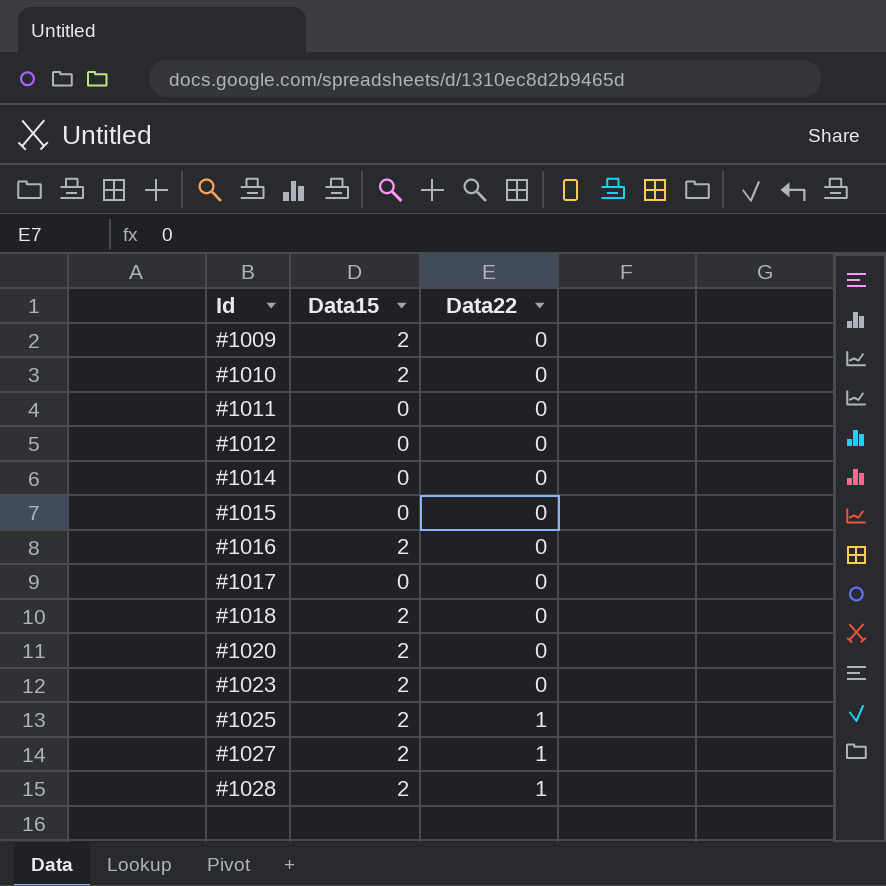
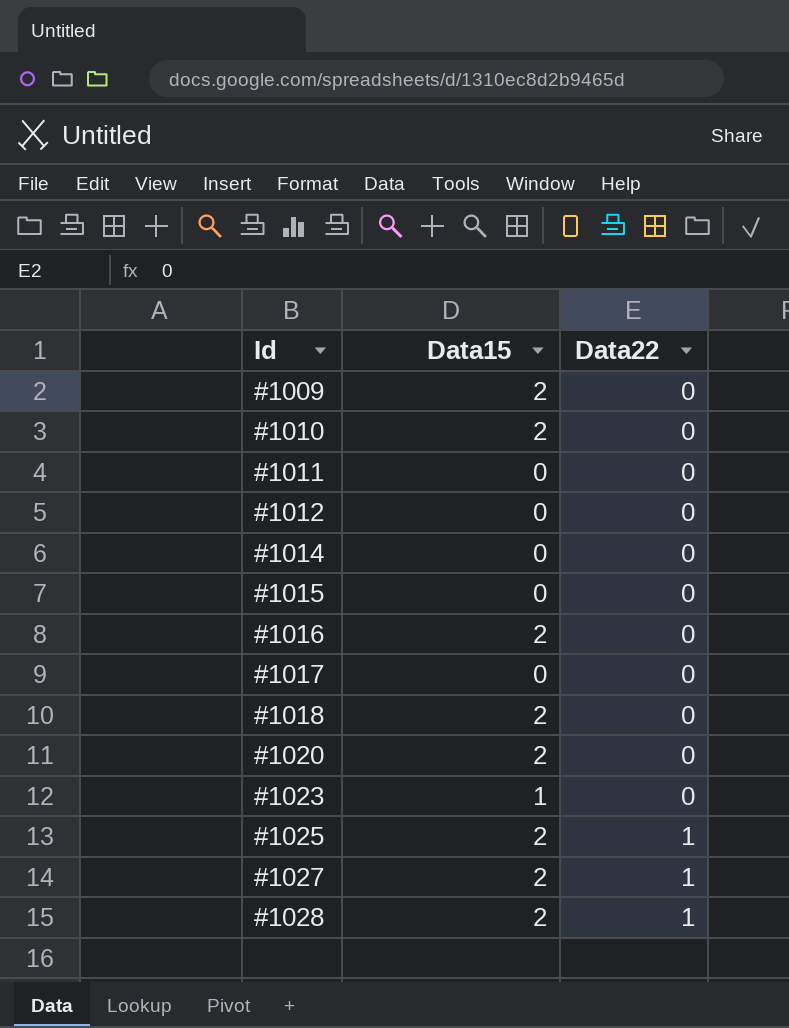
#1023 | Data15: 2 -> 1

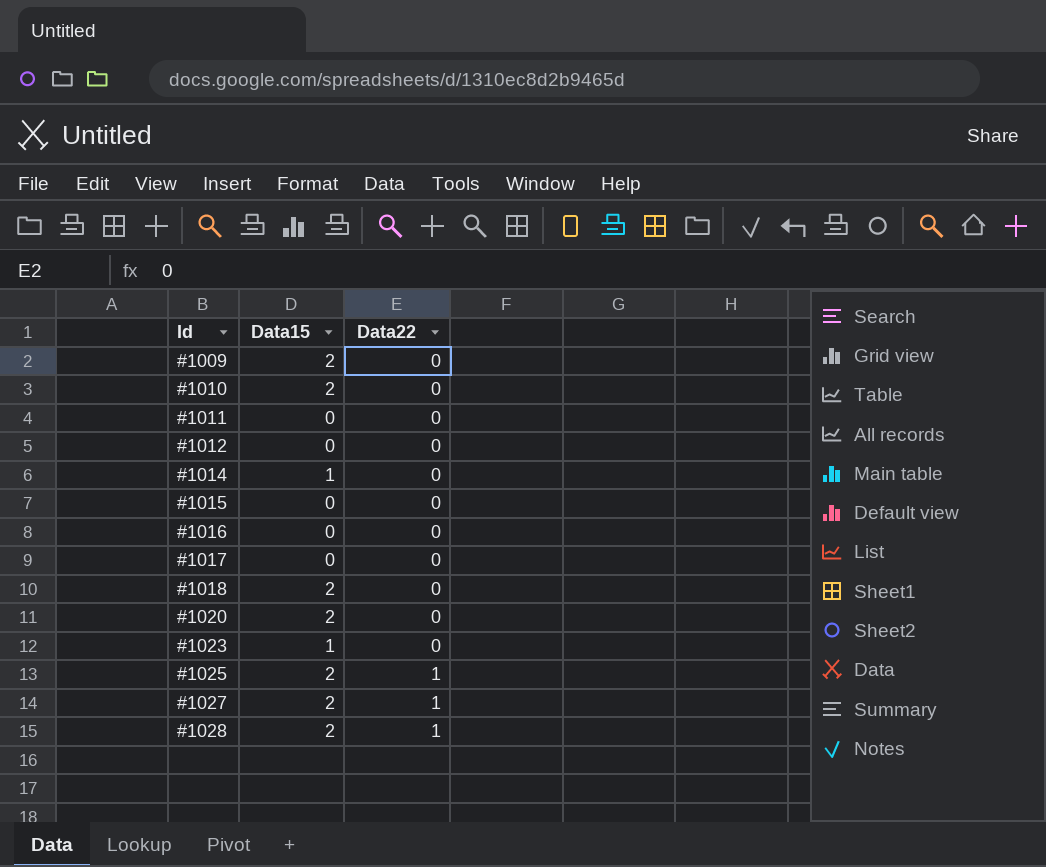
#1014 | Data15: 0 -> 1
#1016 | Data15: 2 -> 0

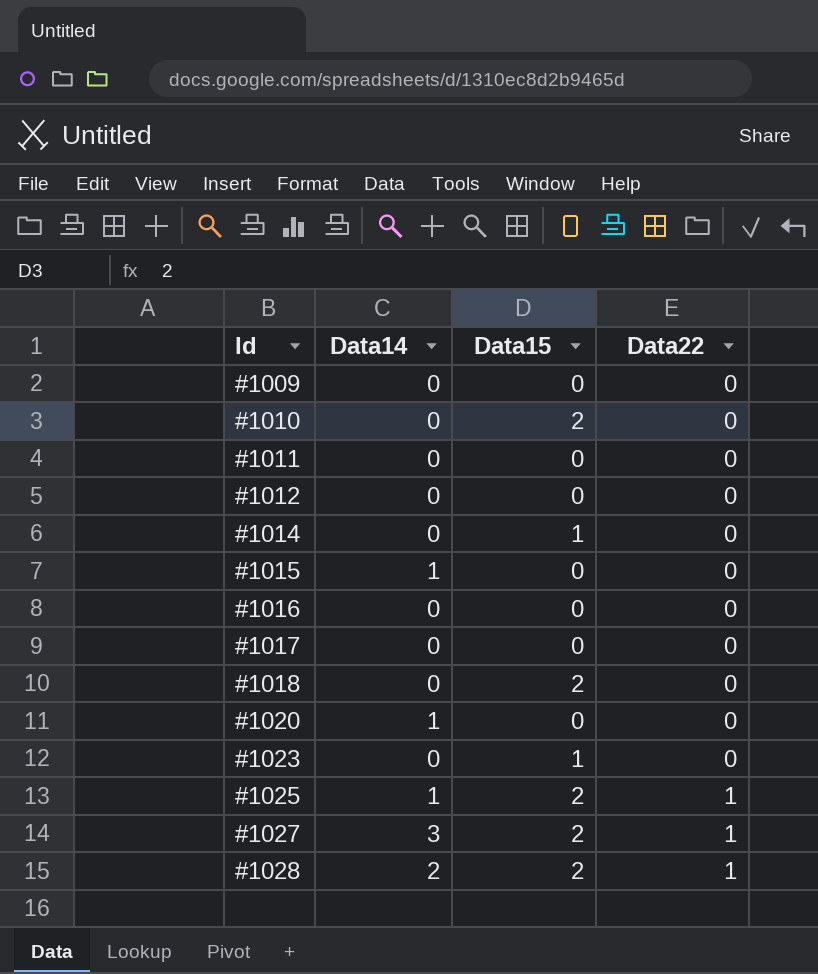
column Data14 | position: none -> 2
#1009 | Data15: 2 -> 0
#1020 | Data15: 2 -> 0

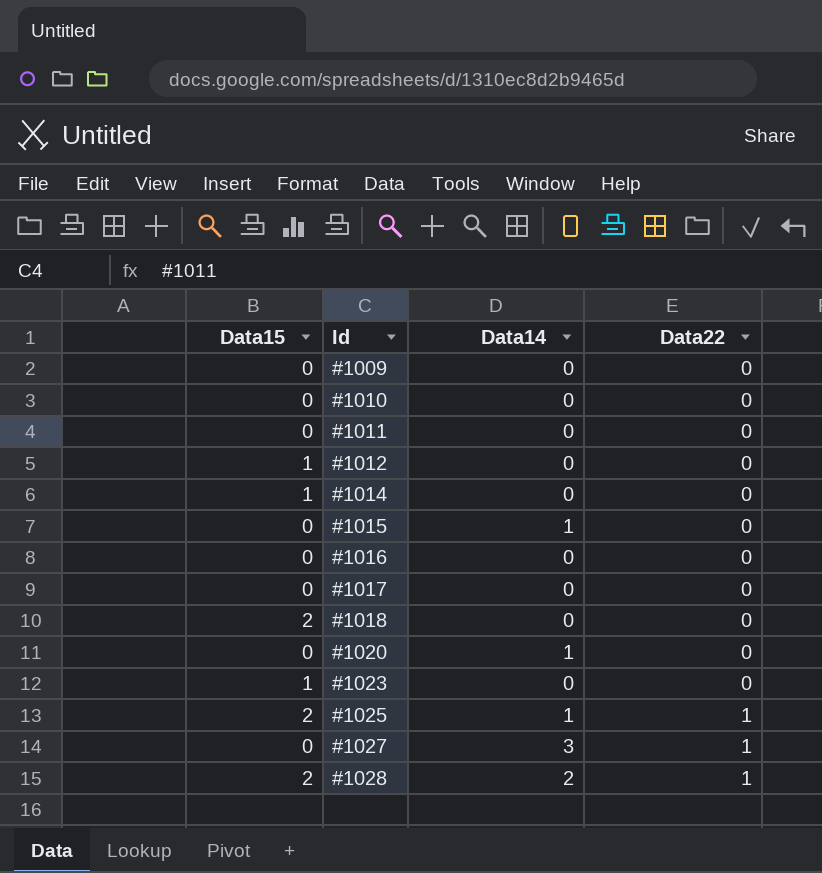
column Data15 | position: 3 -> 1
#1010 | Data15: 2 -> 0
#1012 | Data15: 0 -> 1
#1027 | Data15: 2 -> 0

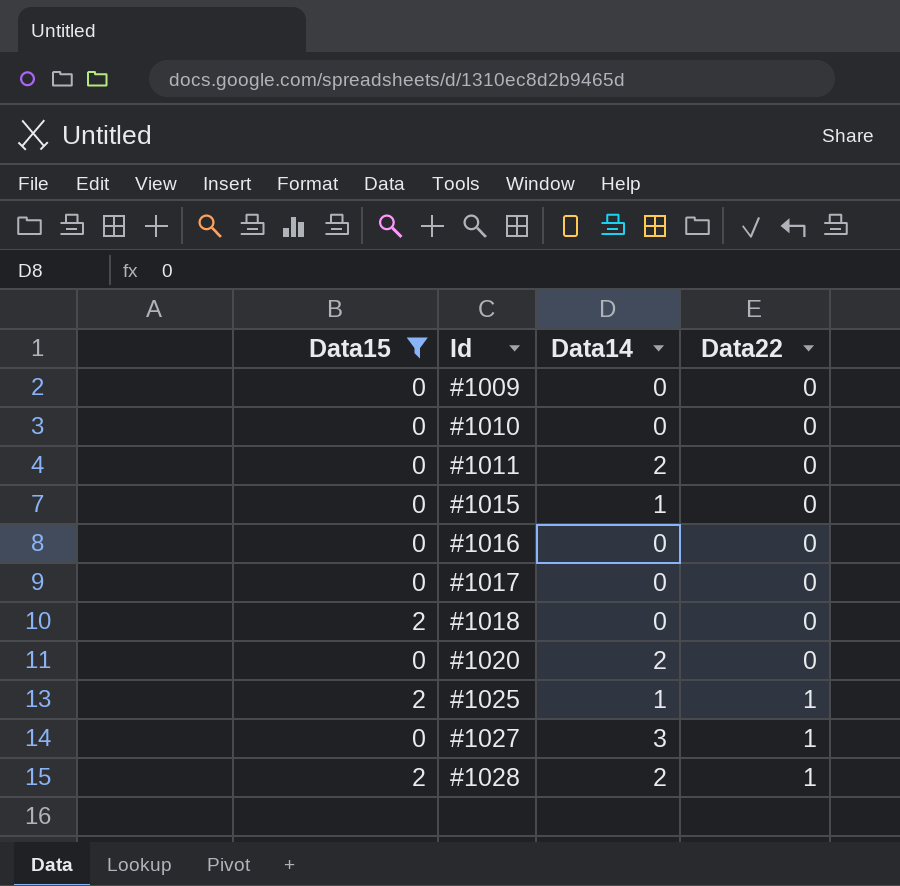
filter: none -> Data15 != 1
#1011 | Data14: 0 -> 2
#1020 | Data14: 1 -> 2

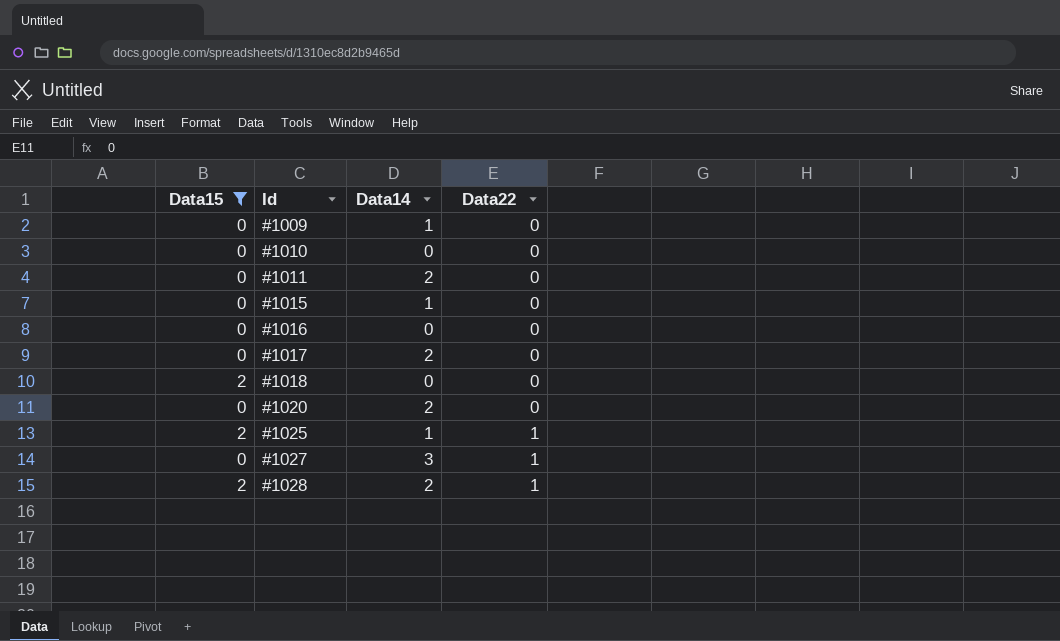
#1009 | Data14: 0 -> 1
#1017 | Data14: 0 -> 2

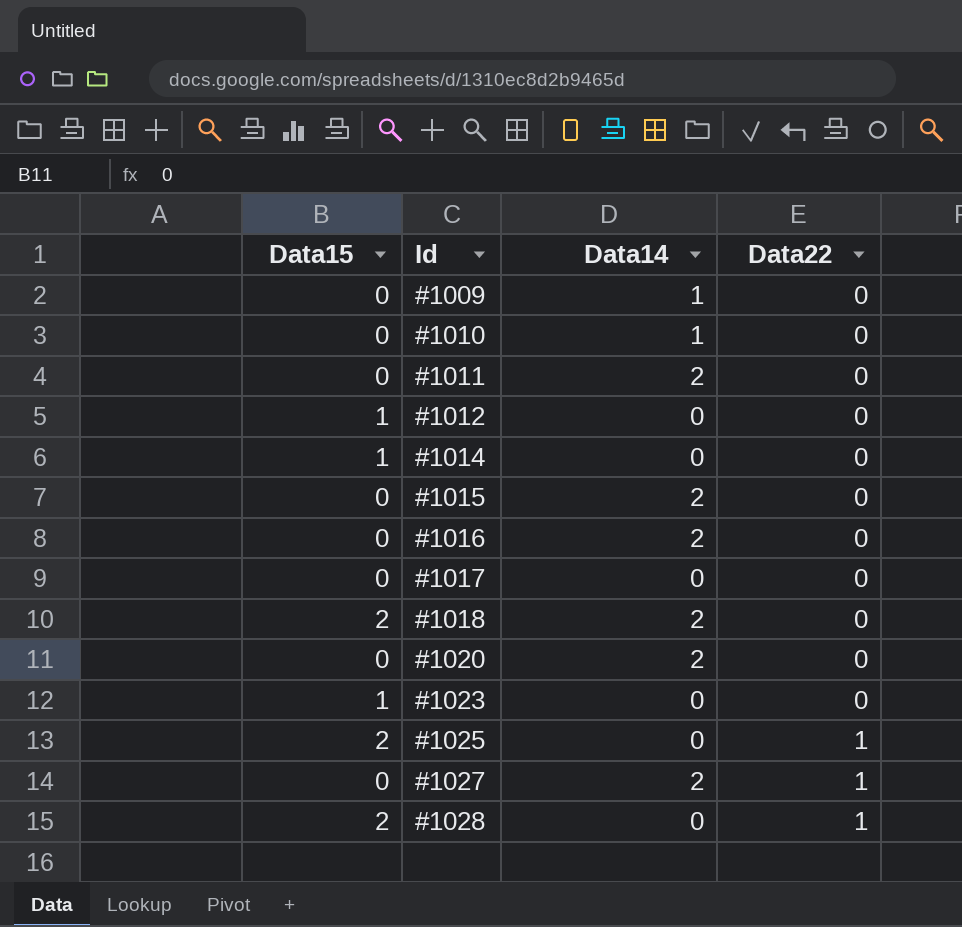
filter: Data15 != 1 -> none
#1010 | Data14: 0 -> 1
#1015 | Data14: 1 -> 2
#1016 | Data14: 0 -> 2
#1017 | Data14: 2 -> 0
#1018 | Data14: 0 -> 2
#1025 | Data14: 1 -> 0
#1027 | Data14: 3 -> 2
#1028 | Data14: 2 -> 0

